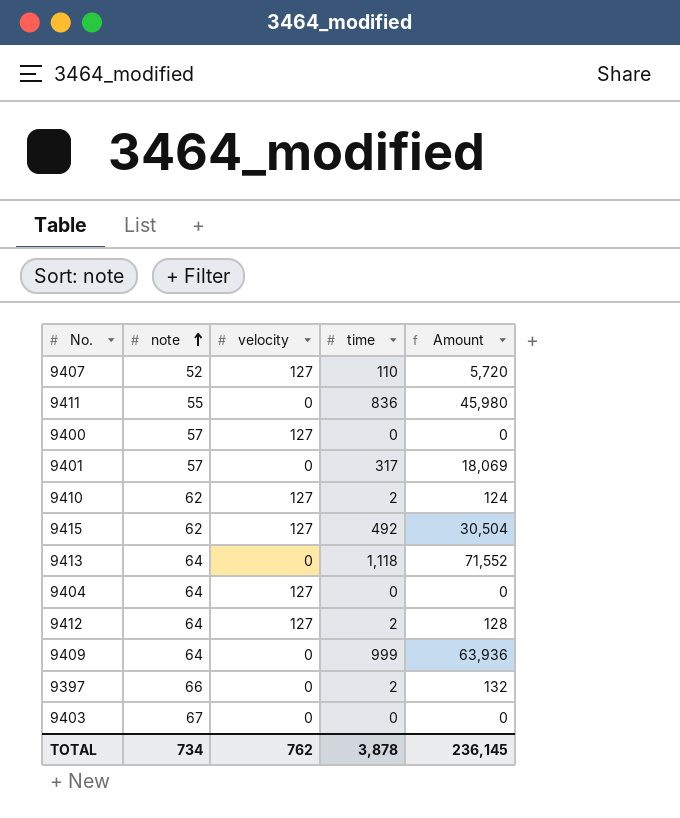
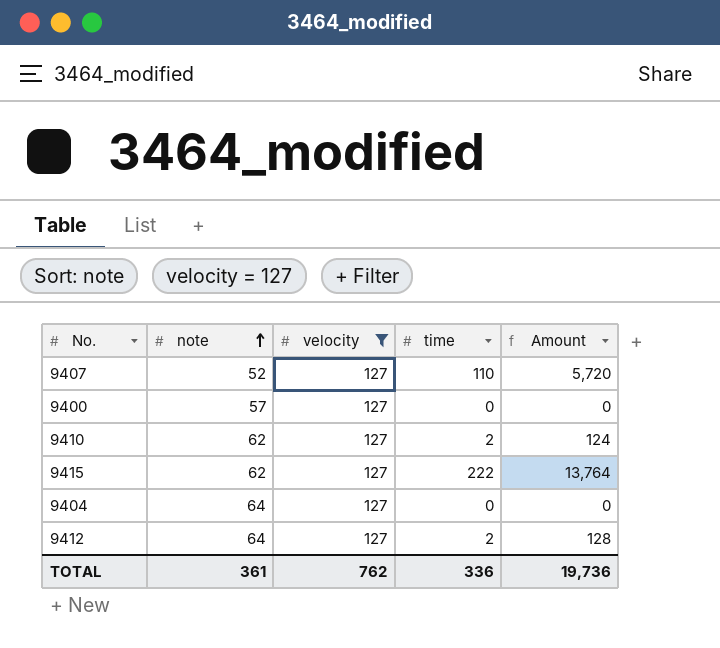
filter: none -> velocity = 127
9415 | time: 492 -> 222
9415 | Amount: 30,504 -> 13,764
TOTAL | note: 734 -> 361
TOTAL | time: 3,878 -> 336
TOTAL | Amount: 236,145 -> 19,736

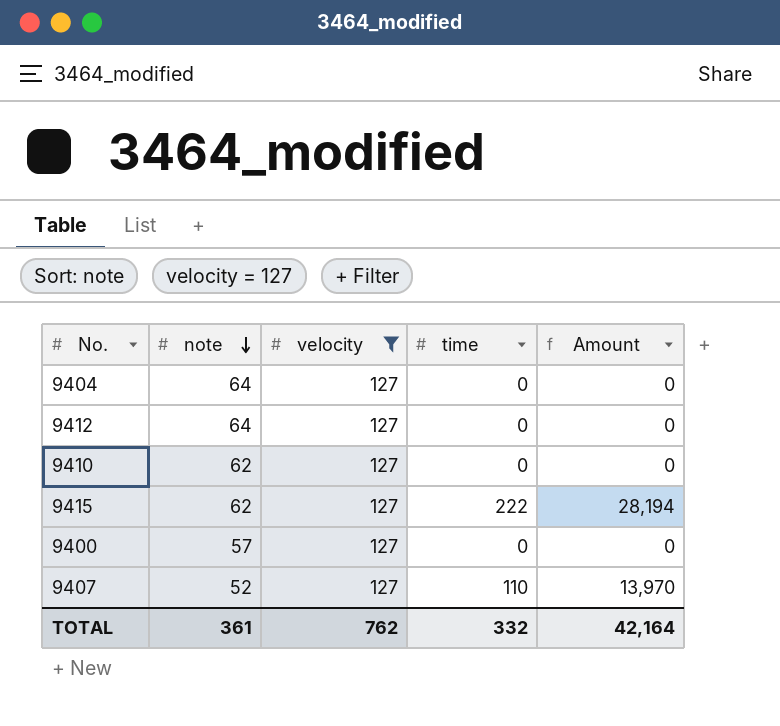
row order: note ascending -> note descending
column Amount | formula: [note] * [time] -> [velocity] * [time]
9412 | time: 2 -> 0
9410 | time: 2 -> 0
TOTAL | time: 336 -> 332
TOTAL | Amount: 19,736 -> 42,164

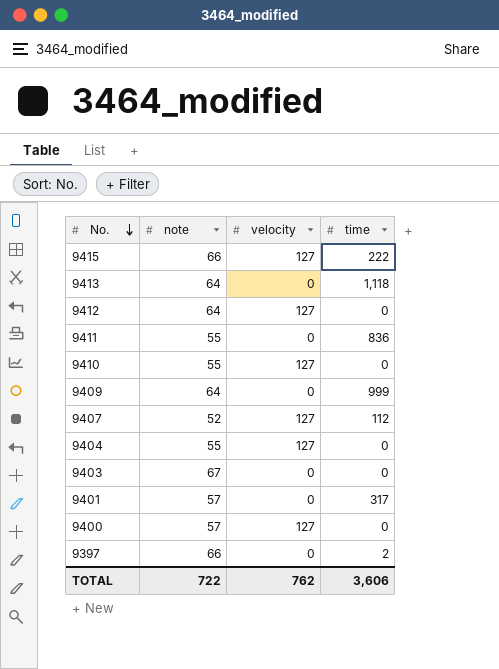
filter: velocity = 127 -> none
row order: note descending -> No. descending
column Amount | formula: [velocity] * [time] -> none
9415 | note: 62 -> 66
9410 | note: 62 -> 55
9407 | time: 110 -> 112
9404 | note: 64 -> 55
TOTAL | note: 361 -> 722
TOTAL | time: 332 -> 3,606

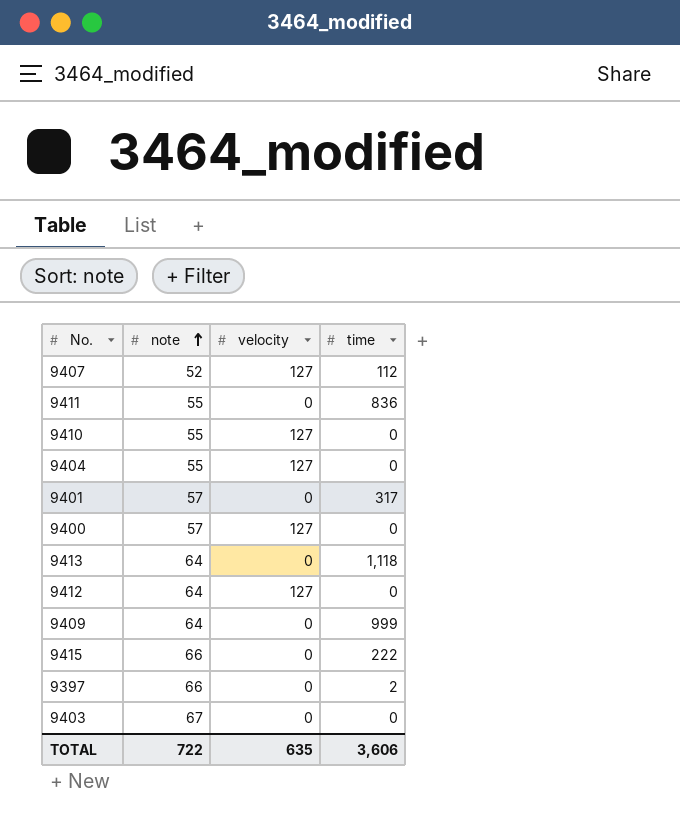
row order: No. descending -> note ascending
9415 | velocity: 127 -> 0
TOTAL | velocity: 762 -> 635

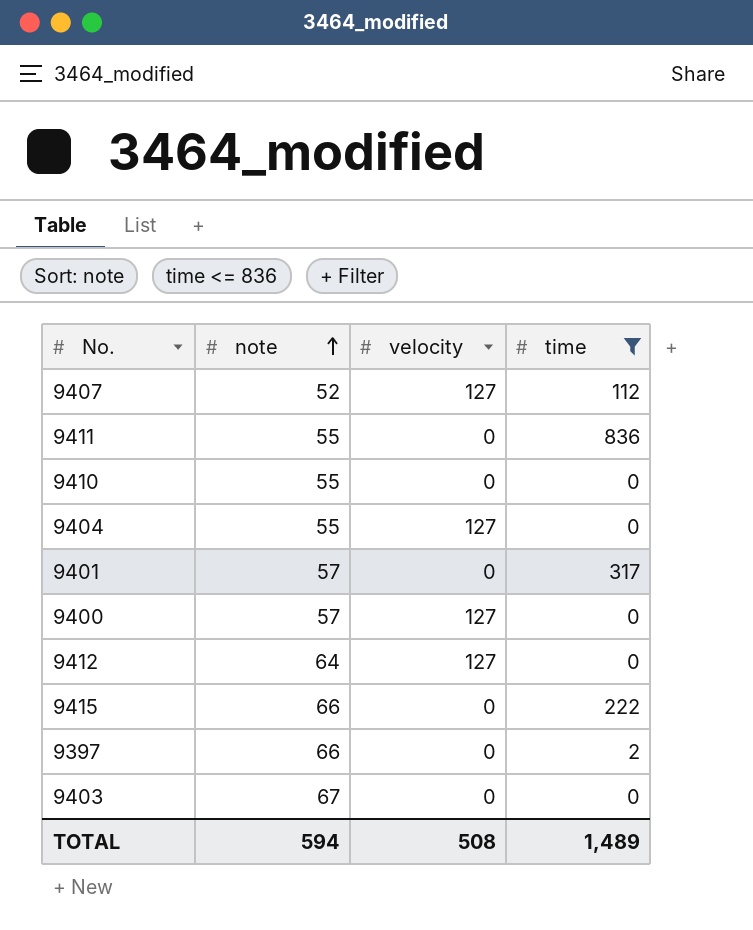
filter: none -> time <= 836
9410 | velocity: 127 -> 0
TOTAL | note: 722 -> 594
TOTAL | velocity: 635 -> 508
TOTAL | time: 3,606 -> 1,489

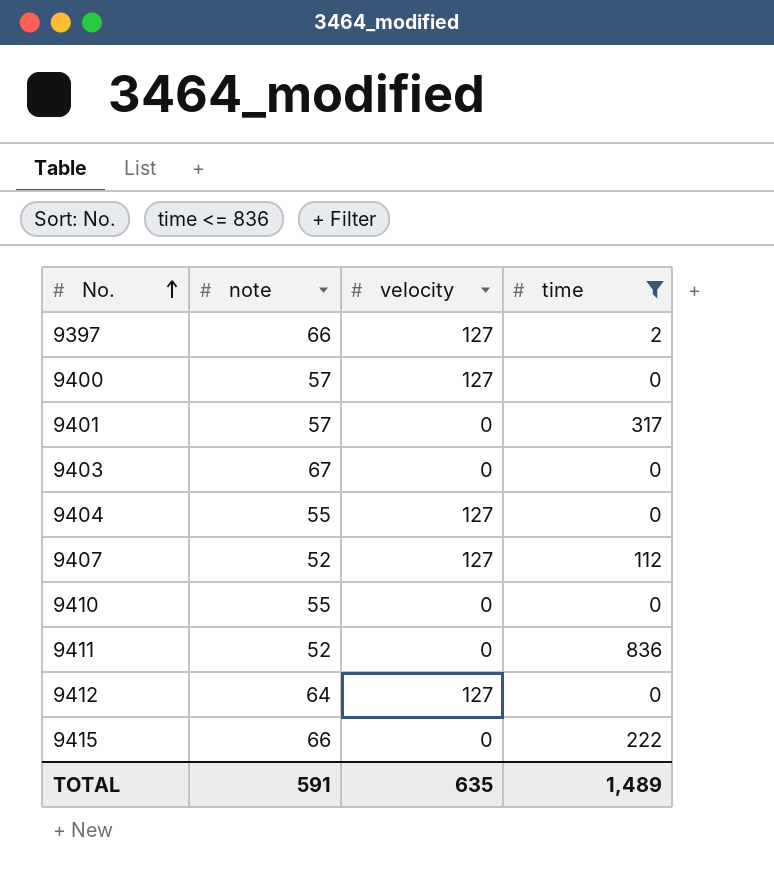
row order: note ascending -> No. ascending
9397 | velocity: 0 -> 127
9411 | note: 55 -> 52
TOTAL | note: 594 -> 591
TOTAL | velocity: 508 -> 635

